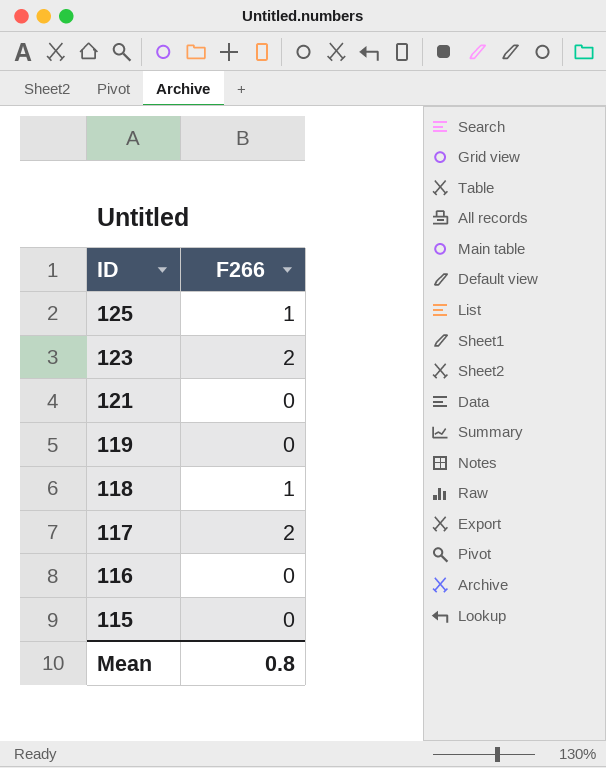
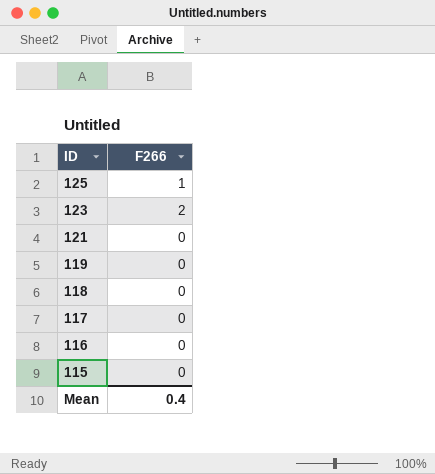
118 | F266: 1 -> 0
117 | F266: 2 -> 0
Mean | F266: 0.8 -> 0.4

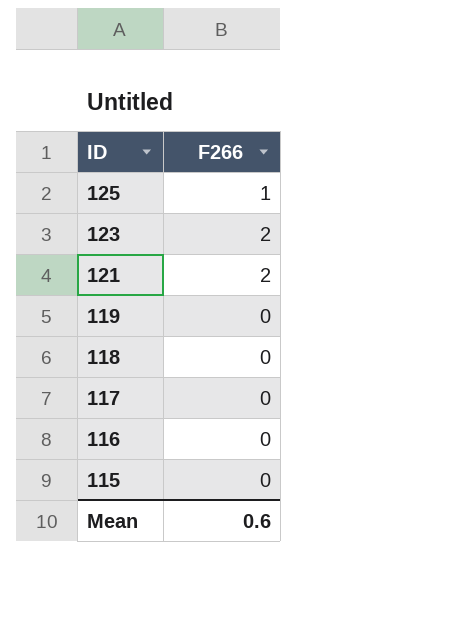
121 | F266: 0 -> 2
Mean | F266: 0.4 -> 0.6

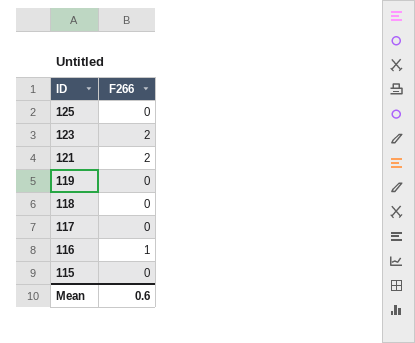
125 | F266: 1 -> 0
116 | F266: 0 -> 1

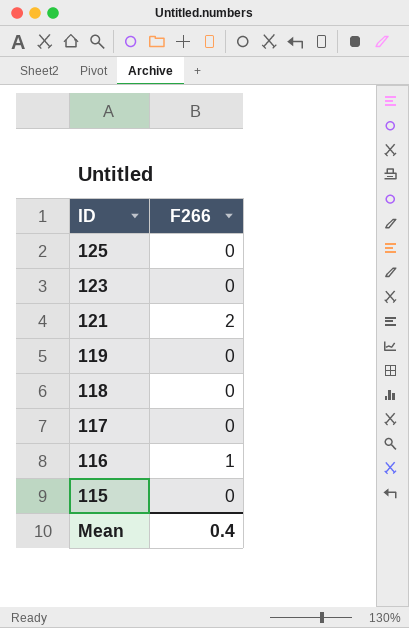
123 | F266: 2 -> 0
Mean | F266: 0.6 -> 0.4

